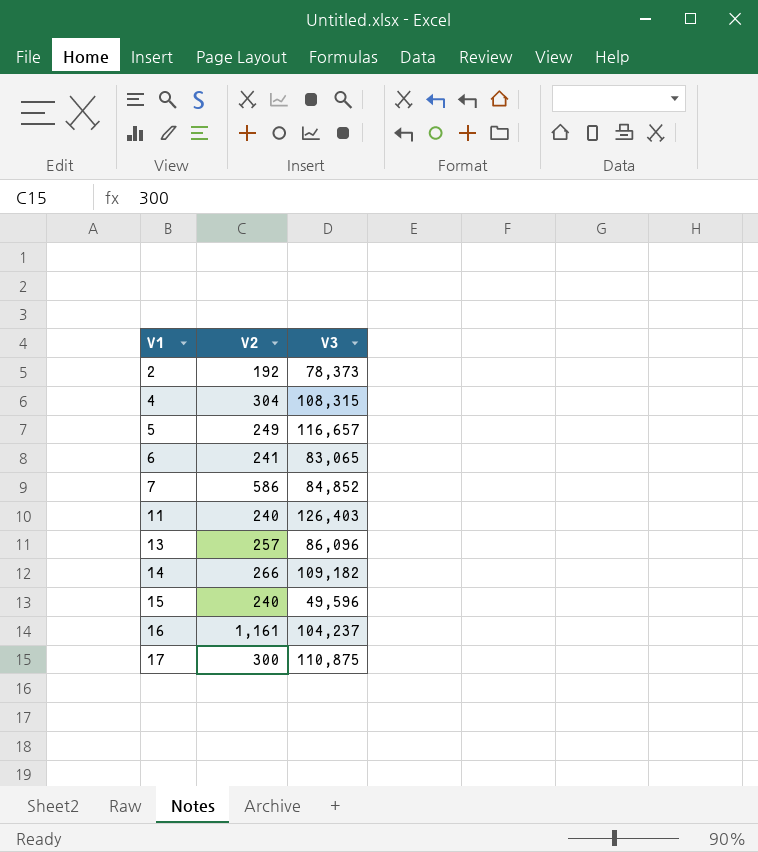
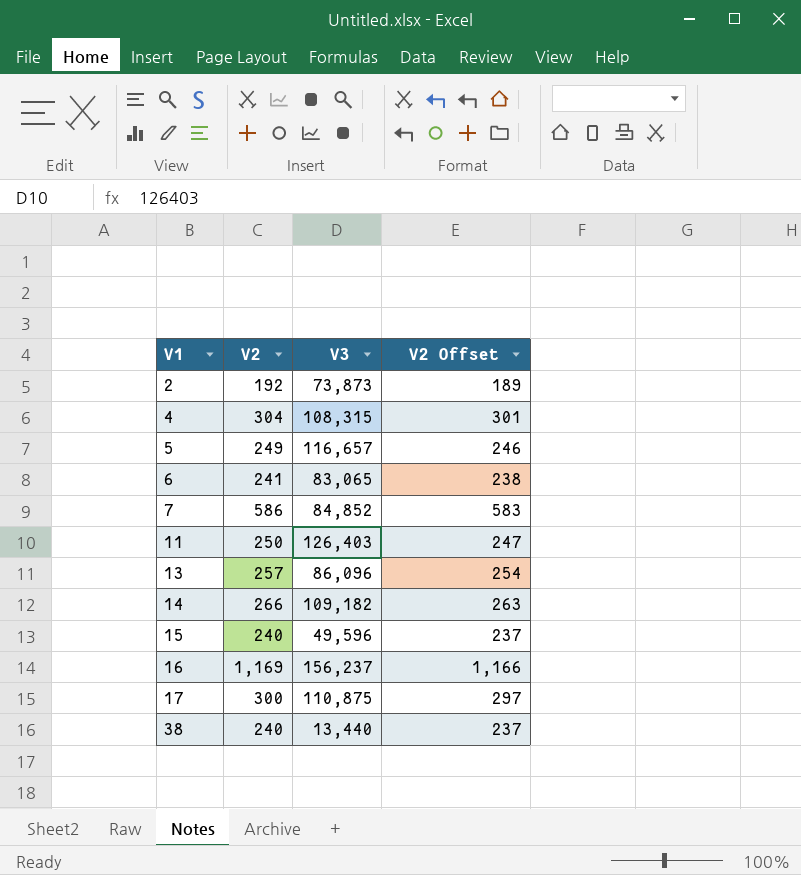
column V2 Offset | formula: none -> [V2] - 3
2 | V3: 78,373 -> 73,873
11 | V2: 240 -> 250
16 | V2: 1,161 -> 1,169
16 | V3: 104,237 -> 156,237
row 38: none -> 240 | 13,440 | 237

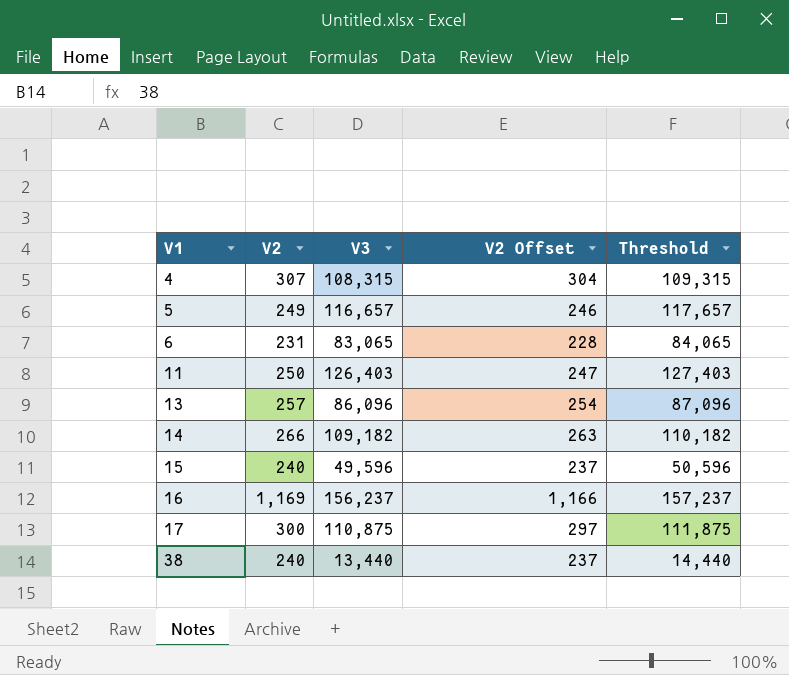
column Threshold | formula: none -> [V3] + 1000
row 2: 192 | 73,873 | 189 -> none
row 7: 586 | 84,852 | 583 -> none
4 | V2: 304 -> 307
4 | V2 Offset: 301 -> 304
6 | V2: 241 -> 231
6 | V2 Offset: 238 -> 228

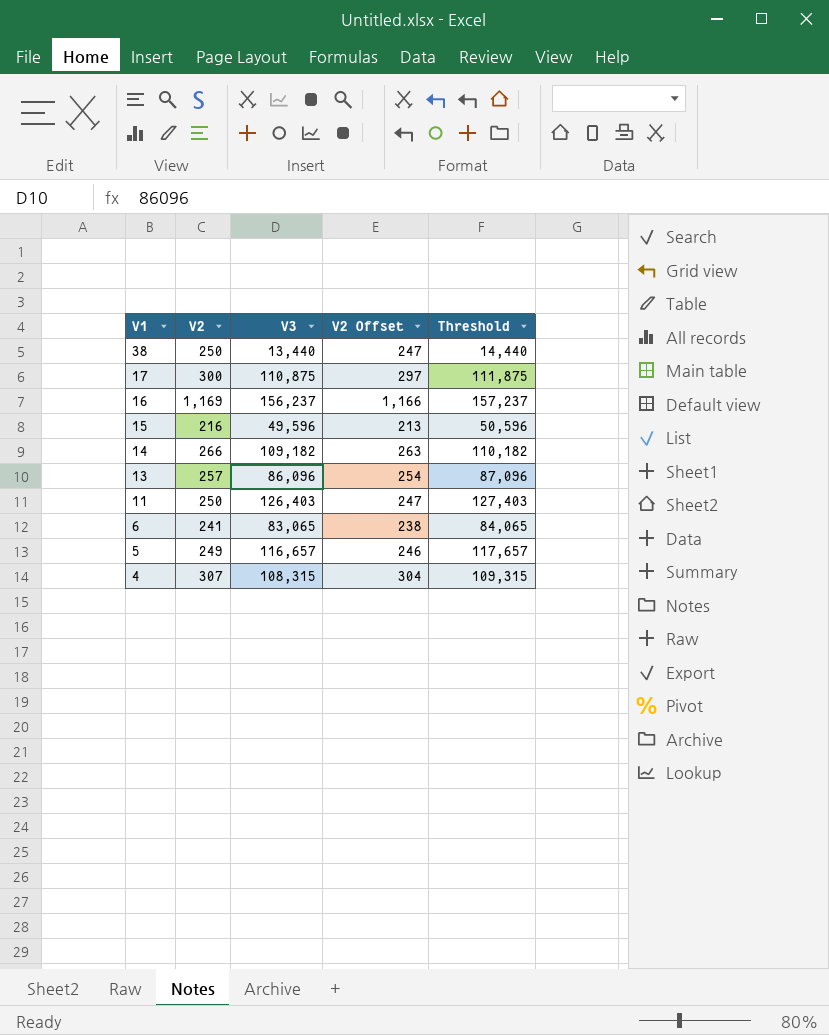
row order: V1 ascending -> V1 descending
38 | V2: 240 -> 250
38 | V2 Offset: 237 -> 247
15 | V2: 240 -> 216
15 | V2 Offset: 237 -> 213
6 | V2: 231 -> 241
6 | V2 Offset: 228 -> 238

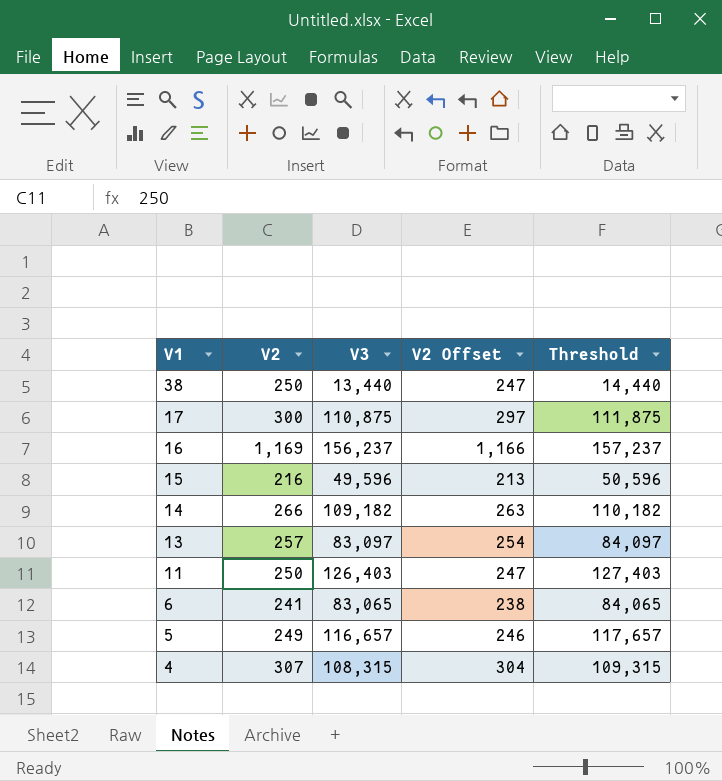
13 | V3: 86,096 -> 83,097
13 | Threshold: 87,096 -> 84,097

